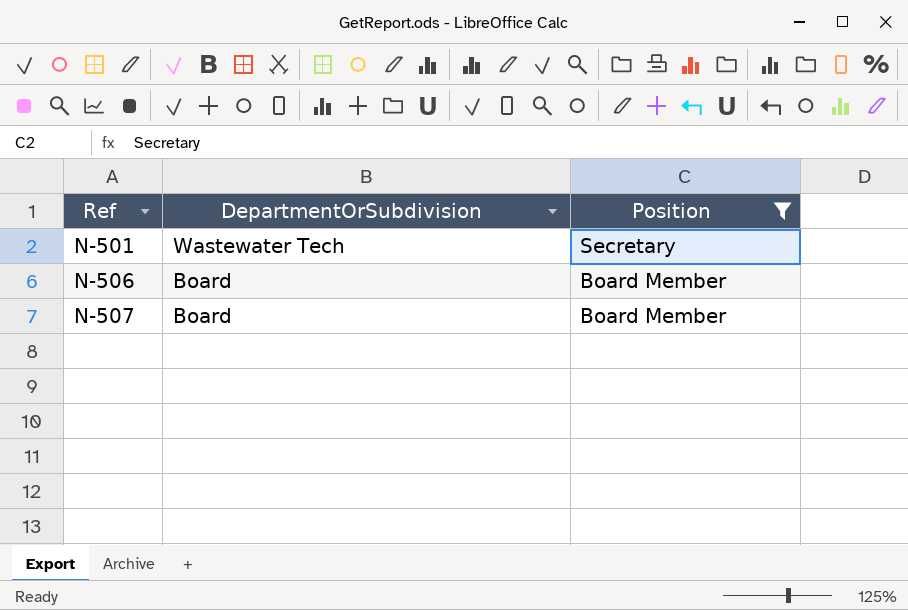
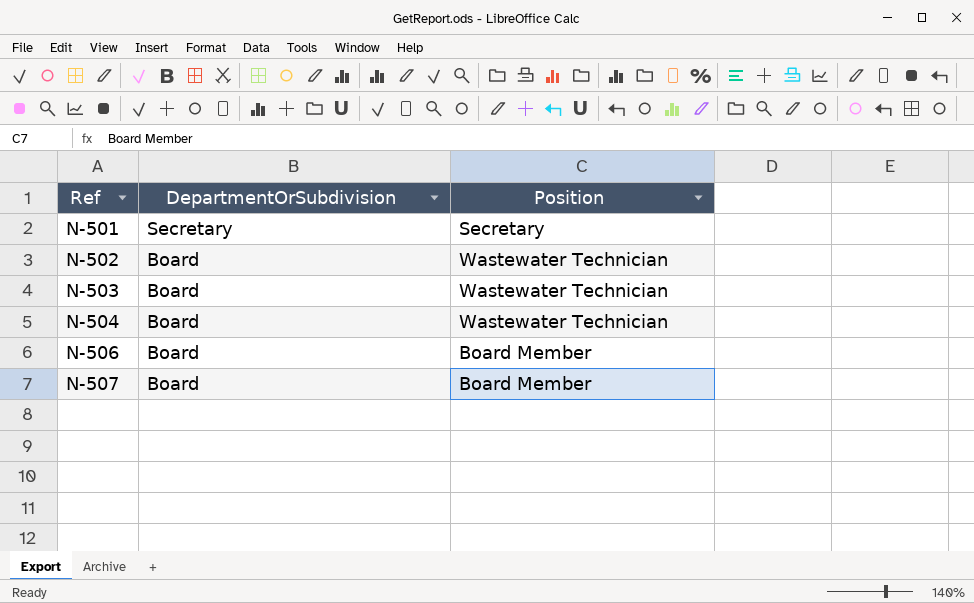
filter: Position != Wastewater Technician -> none
N-501 | DepartmentOrSubdivision: Wastewater Tech -> Secretary

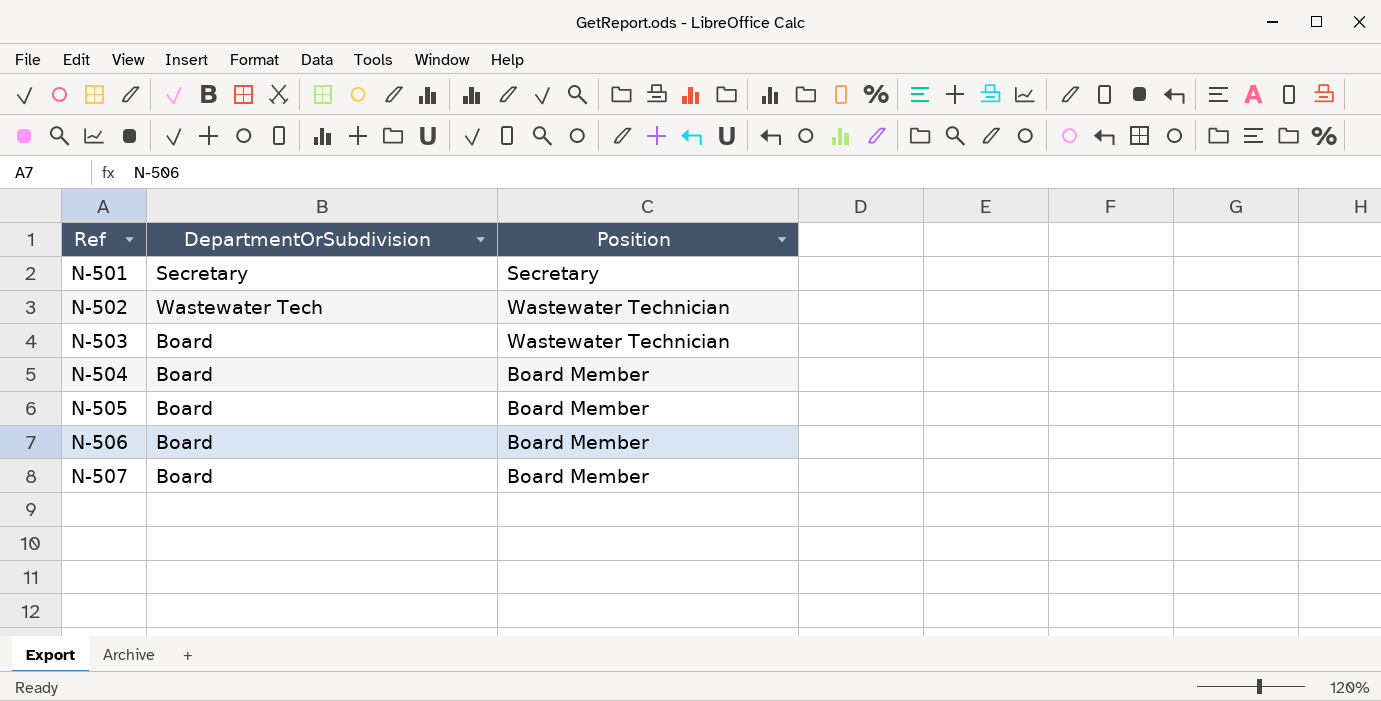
N-502 | DepartmentOrSubdivision: Board -> Wastewater Tech
N-504 | Position: Wastewater Technician -> Board Member
row N-505: none -> Board | Board Member

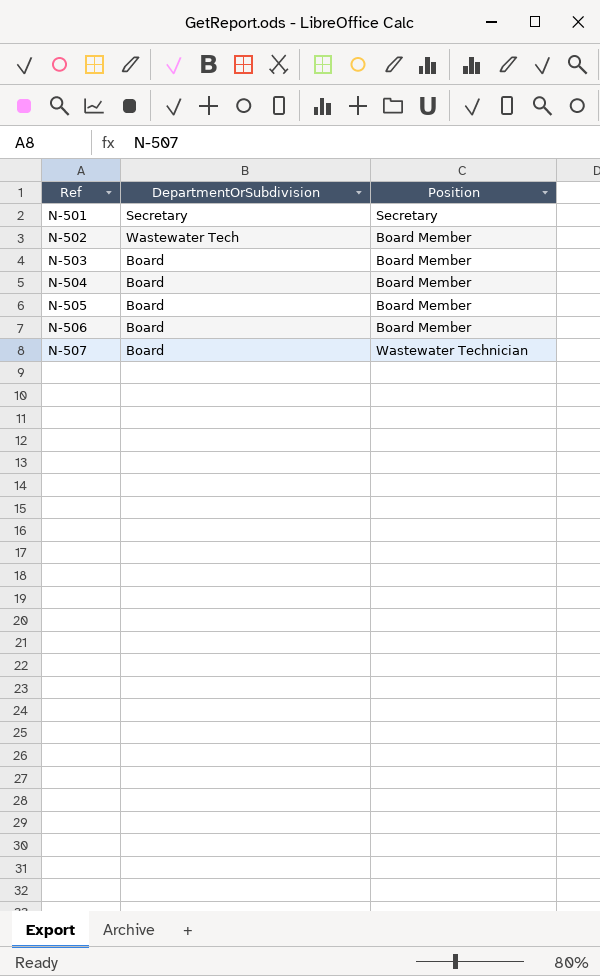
N-502 | Position: Wastewater Technician -> Board Member
N-503 | Position: Wastewater Technician -> Board Member
N-507 | Position: Board Member -> Wastewater Technician

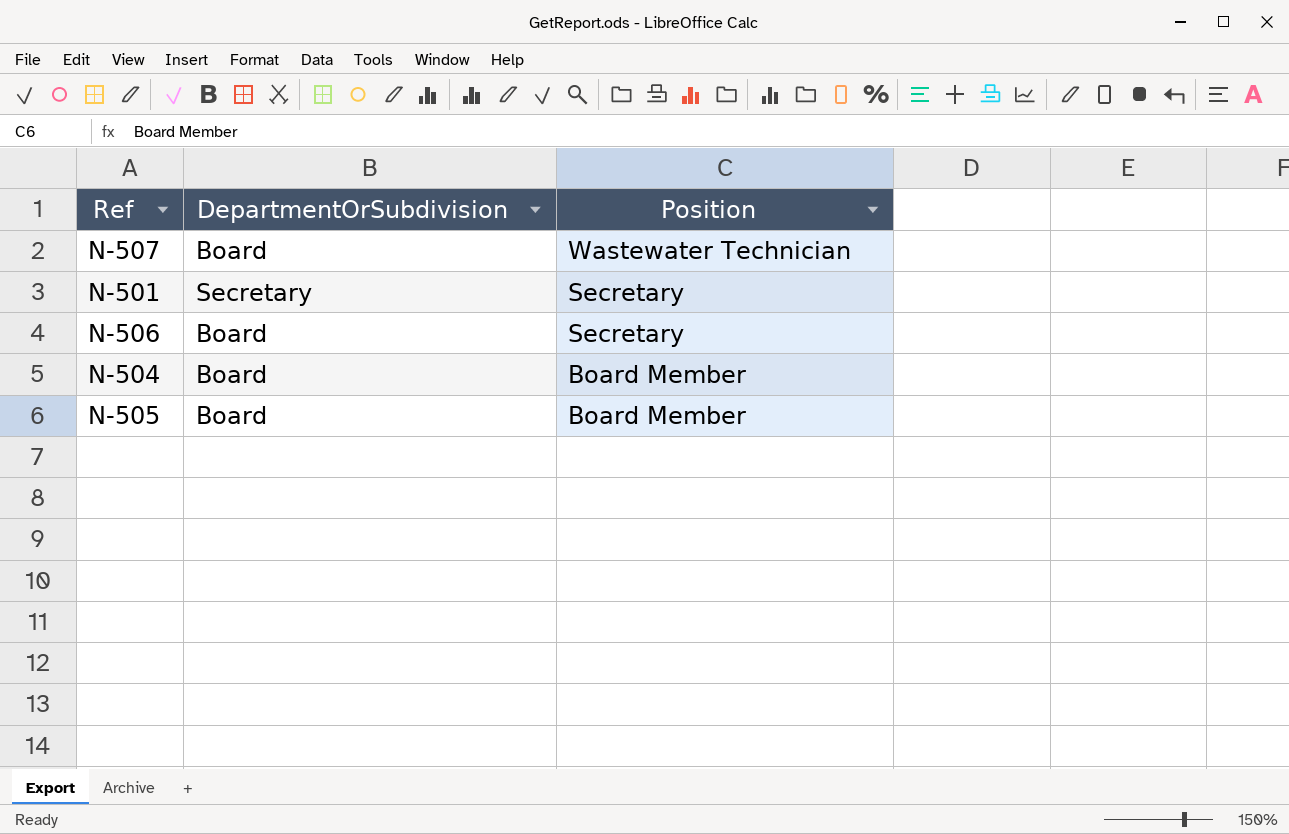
row order: Ref ascending -> Position descending
row N-502: Wastewater Tech | Board Member -> none
row N-503: Board | Board Member -> none
N-506 | Position: Board Member -> Secretary

